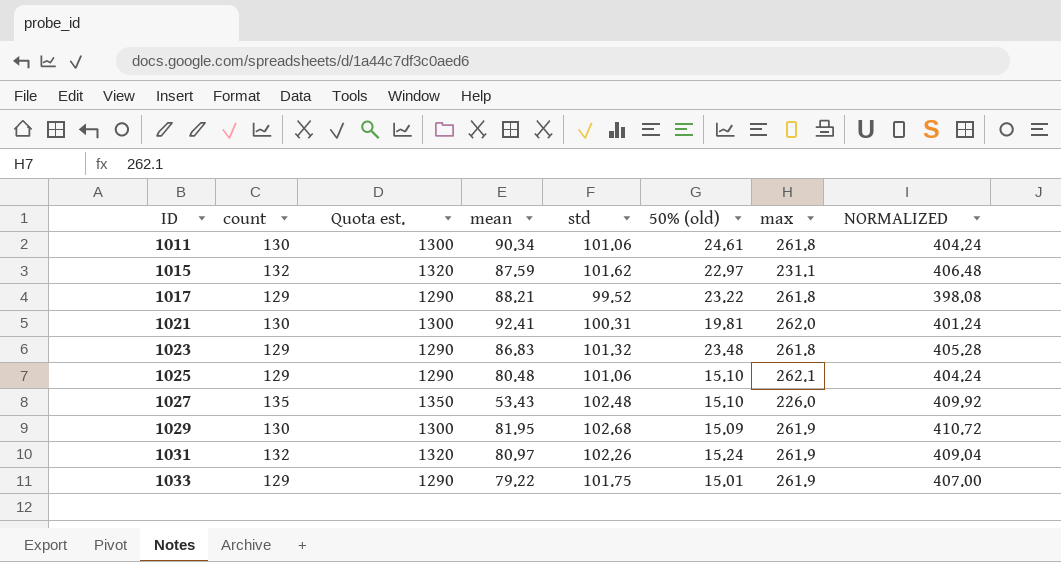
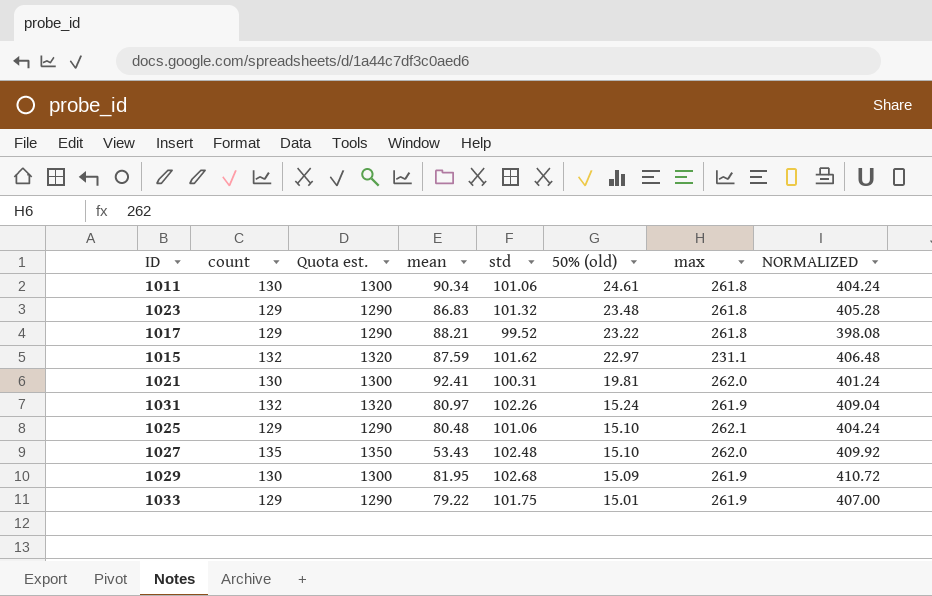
row order: ID ascending -> 50% (old) descending
1027 | max: 226.0 -> 262.0

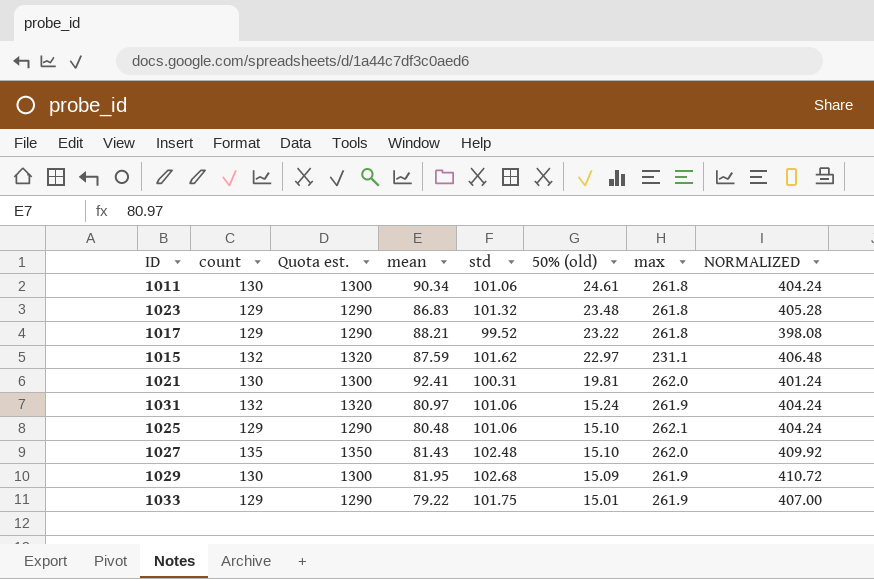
1031 | std: 102.26 -> 101.06
1031 | NORMALIZED: 409.04 -> 404.24
1027 | mean: 53.43 -> 81.43

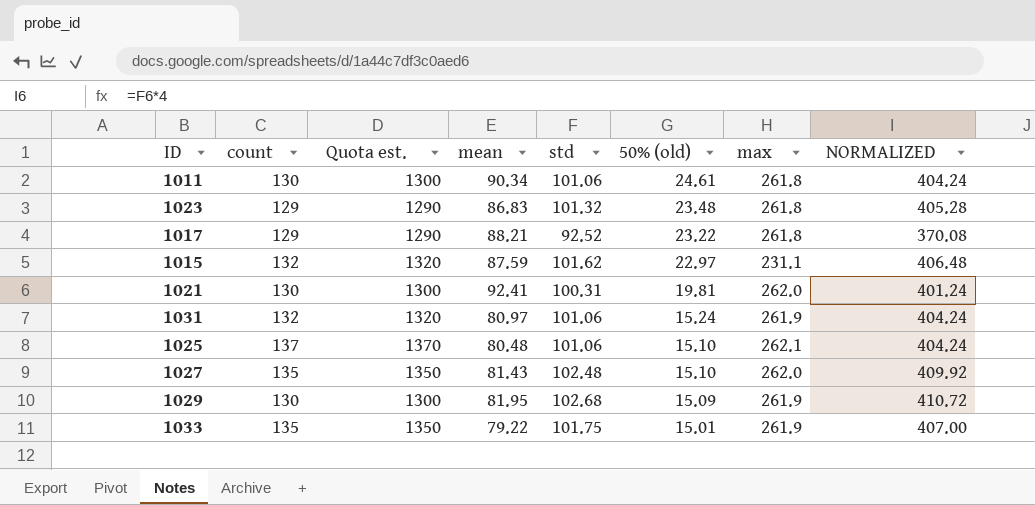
1017 | std: 99.52 -> 92.52
1017 | NORMALIZED: 398.08 -> 370.08
1025 | count: 129 -> 137
1025 | Quota est.: 1290 -> 1370
1033 | count: 129 -> 135
1033 | Quota est.: 1290 -> 1350

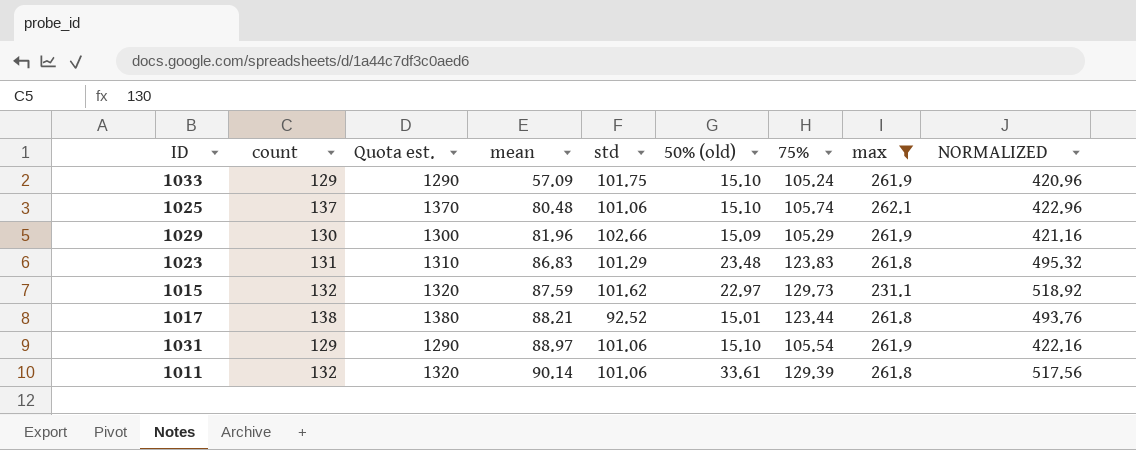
filter: none -> max != 262.0
row order: 50% (old) descending -> mean ascending
column 75% | position: none -> 7
column NORMALIZED | formula: [std] * 4 -> [75%] * 4
1033 | count: 135 -> 129
1033 | Quota est.: 1350 -> 1290
1033 | mean: 79.22 -> 57.09
1033 | 50% (old): 15.01 -> 15.10
1029 | mean: 81.95 -> 81.96
1029 | std: 102.68 -> 102.66
1023 | count: 129 -> 131
1023 | Quota est.: 1290 -> 1310
1023 | std: 101.32 -> 101.29
1017 | count: 129 -> 138
1017 | Quota est.: 1290 -> 1380
1017 | 50% (old): 23.22 -> 15.01
1031 | count: 132 -> 129
1031 | Quota est.: 1320 -> 1290
1031 | mean: 80.97 -> 88.97
1031 | 50% (old): 15.24 -> 15.10
1011 | count: 130 -> 132
1011 | Quota est.: 1300 -> 1320
1011 | mean: 90.34 -> 90.14
1011 | 50% (old): 24.61 -> 33.61

